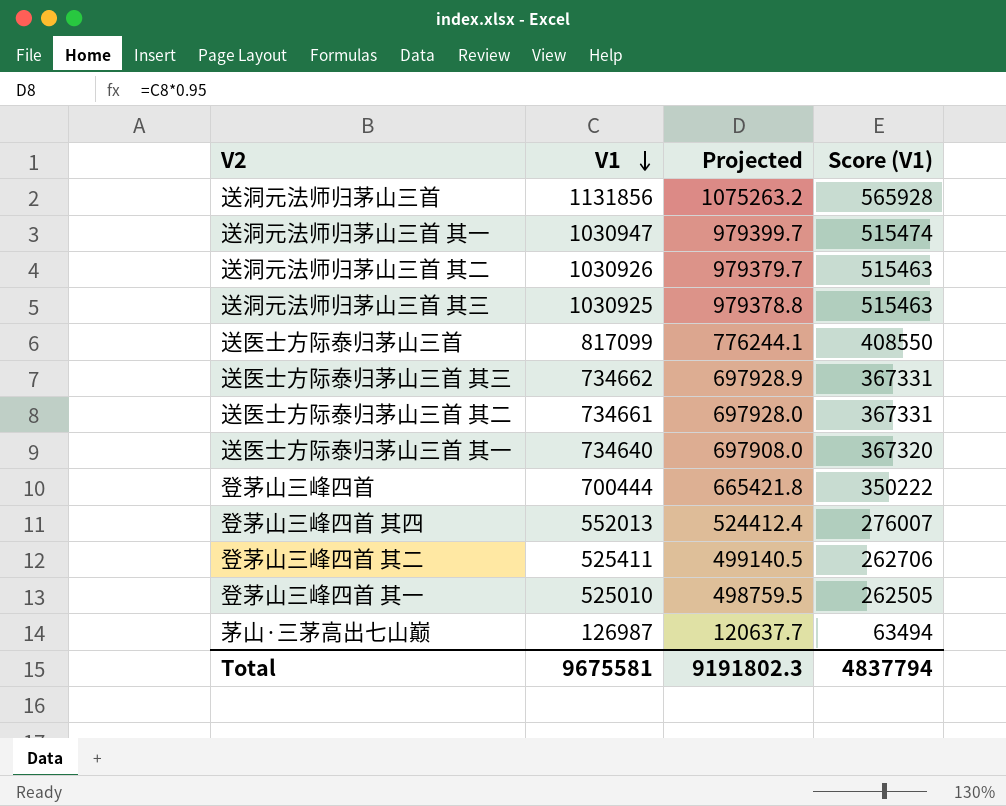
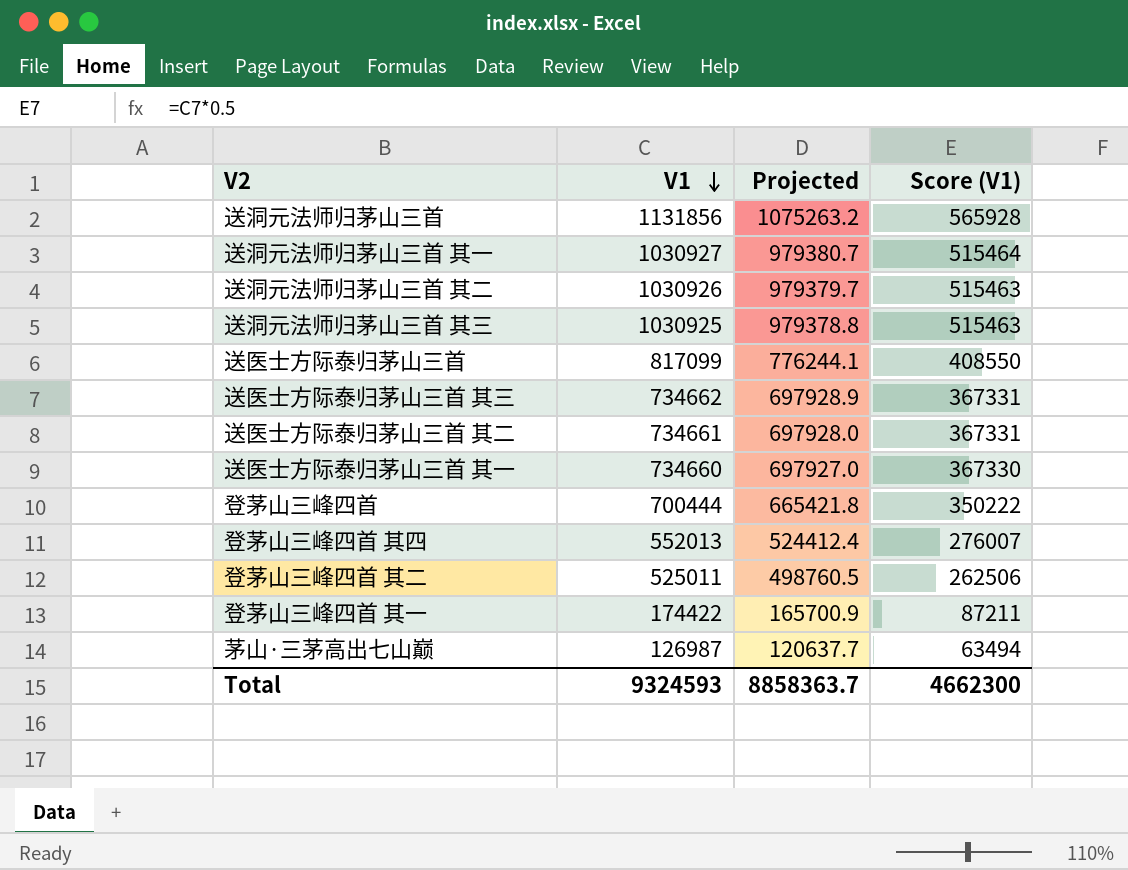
送洞元法师归茅山三首 其一 | V1: 1030947 -> 1030927
送洞元法师归茅山三首 其一 | Projected: 979399.7 -> 979380.7
送洞元法师归茅山三首 其一 | Score (V1): 515474 -> 515464
送医士方际泰归茅山三首 其一 | V1: 734640 -> 734660
送医士方际泰归茅山三首 其一 | Projected: 697908.0 -> 697927.0
送医士方际泰归茅山三首 其一 | Score (V1): 367320 -> 367330
登茅山三峰四首 其二 | V1: 525411 -> 525011
登茅山三峰四首 其二 | Projected: 499140.5 -> 498760.5
登茅山三峰四首 其二 | Score (V1): 262706 -> 262506
登茅山三峰四首 其一 | V1: 525010 -> 174422
登茅山三峰四首 其一 | Projected: 498759.5 -> 165700.9
登茅山三峰四首 其一 | Score (V1): 262505 -> 87211
Total | V1: 9675581 -> 9324593
Total | Projected: 9191802.3 -> 8858363.7
Total | Score (V1): 4837794 -> 4662300

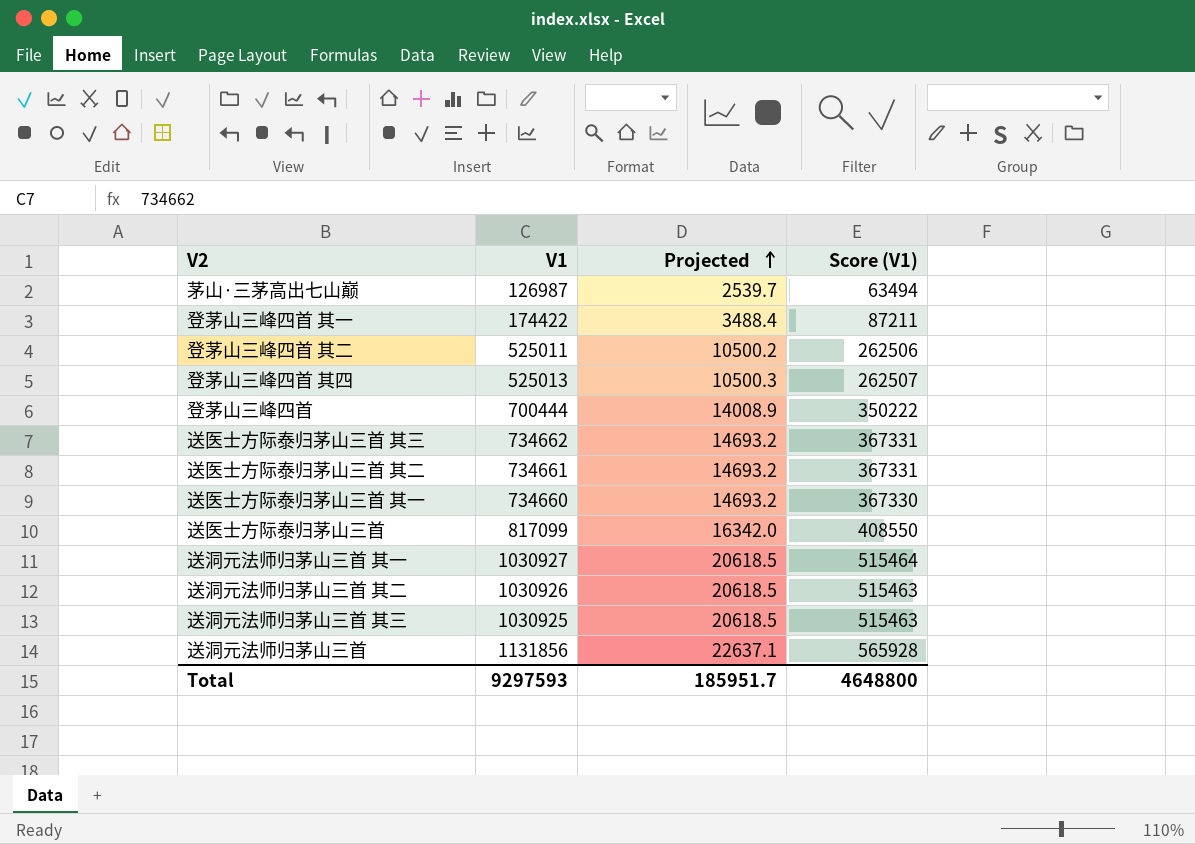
row order: V1 descending -> Projected ascending
column Projected | formula: [V1] * 0.95 -> [V1] * 0.02
登茅山三峰四首 其四 | V1: 552013 -> 525013
登茅山三峰四首 其四 | Score (V1): 276007 -> 262507
Total | V1: 9324593 -> 9297593
Total | Projected: 8858363.7 -> 185951.7
Total | Score (V1): 4662300 -> 4648800

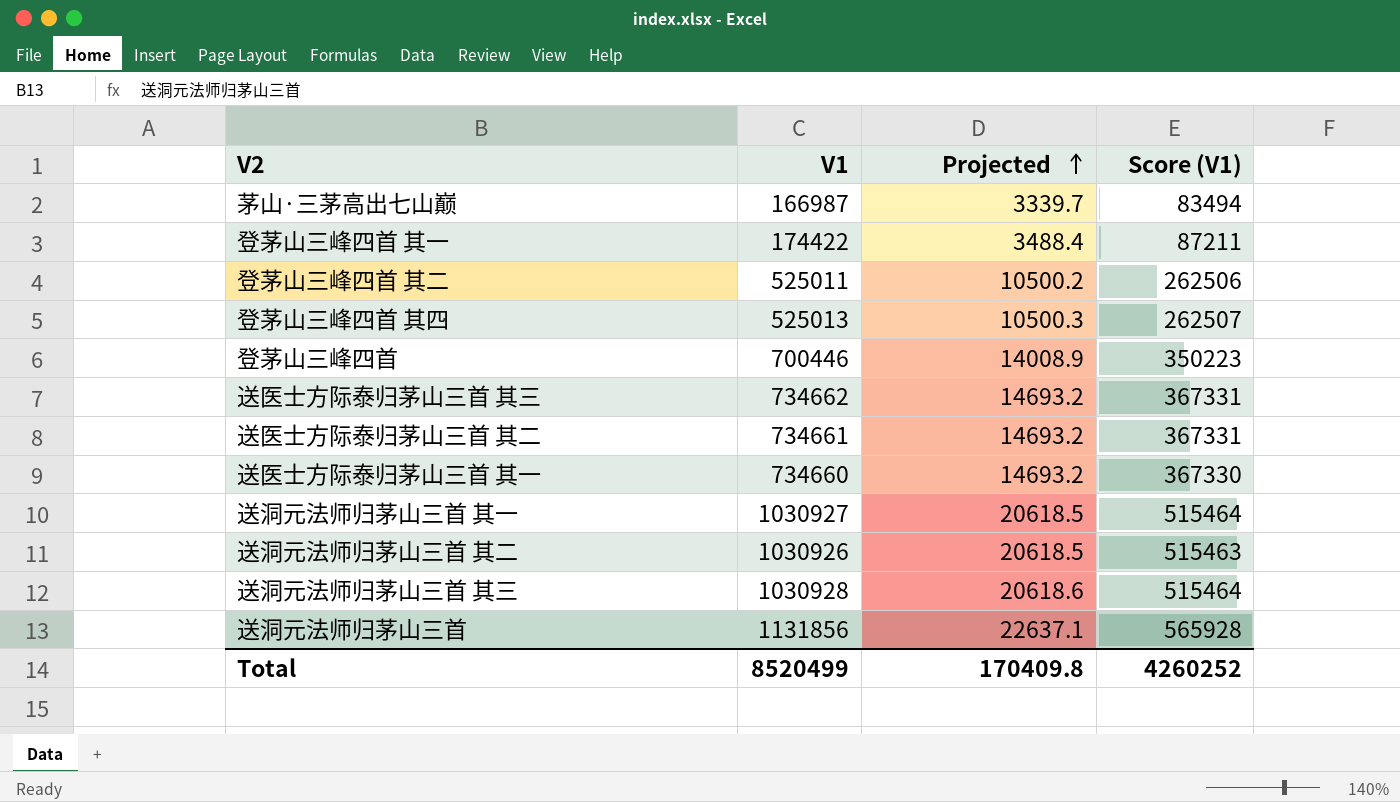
row 送医士方际泰归茅山三首: 817099 | 16342.0 | 408550 -> none
茅山·三茅高出七山巅 | V1: 126987 -> 166987
茅山·三茅高出七山巅 | Projected: 2539.7 -> 3339.7
茅山·三茅高出七山巅 | Score (V1): 63494 -> 83494
登茅山三峰四首 | V1: 700444 -> 700446
登茅山三峰四首 | Score (V1): 350222 -> 350223
送洞元法师归茅山三首 其三 | V1: 1030925 -> 1030928
送洞元法师归茅山三首 其三 | Projected: 20618.5 -> 20618.6
送洞元法师归茅山三首 其三 | Score (V1): 515463 -> 515464
Total | V1: 9297593 -> 8520499
Total | Projected: 185951.7 -> 170409.8
Total | Score (V1): 4648800 -> 4260252

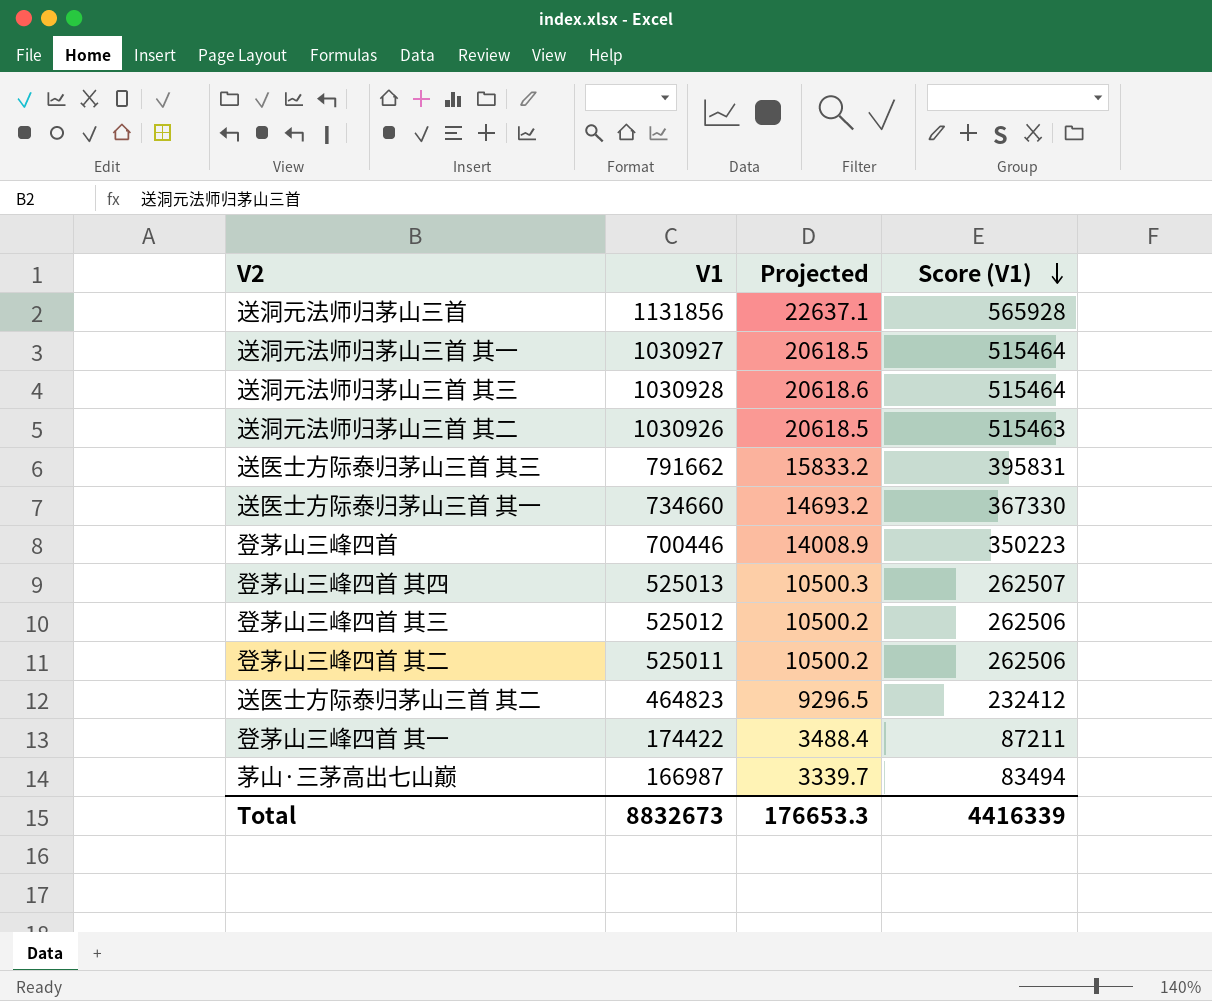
row order: Projected ascending -> Score (V1) descending
送医士方际泰归茅山三首 其三 | V1: 734662 -> 791662
送医士方际泰归茅山三首 其三 | Projected: 14693.2 -> 15833.2
送医士方际泰归茅山三首 其三 | Score (V1): 367331 -> 395831
row 登茅山三峰四首 其三: none -> 525012 | 10500.2 | 262506
送医士方际泰归茅山三首 其二 | V1: 734661 -> 464823
送医士方际泰归茅山三首 其二 | Projected: 14693.2 -> 9296.5
送医士方际泰归茅山三首 其二 | Score (V1): 367331 -> 232412
Total | V1: 8520499 -> 8832673
Total | Projected: 170409.8 -> 176653.3
Total | Score (V1): 4260252 -> 4416339

